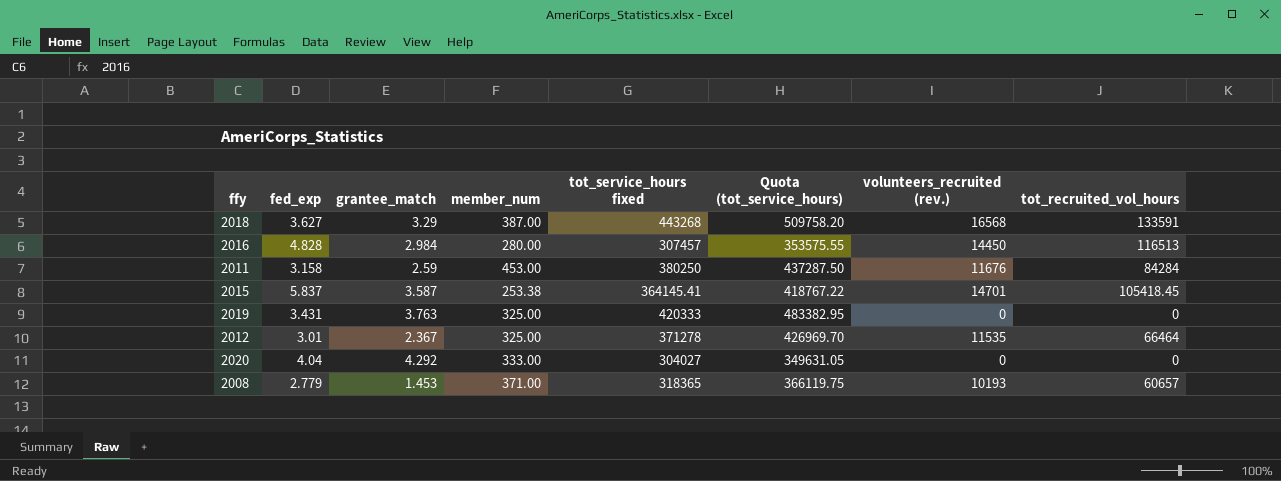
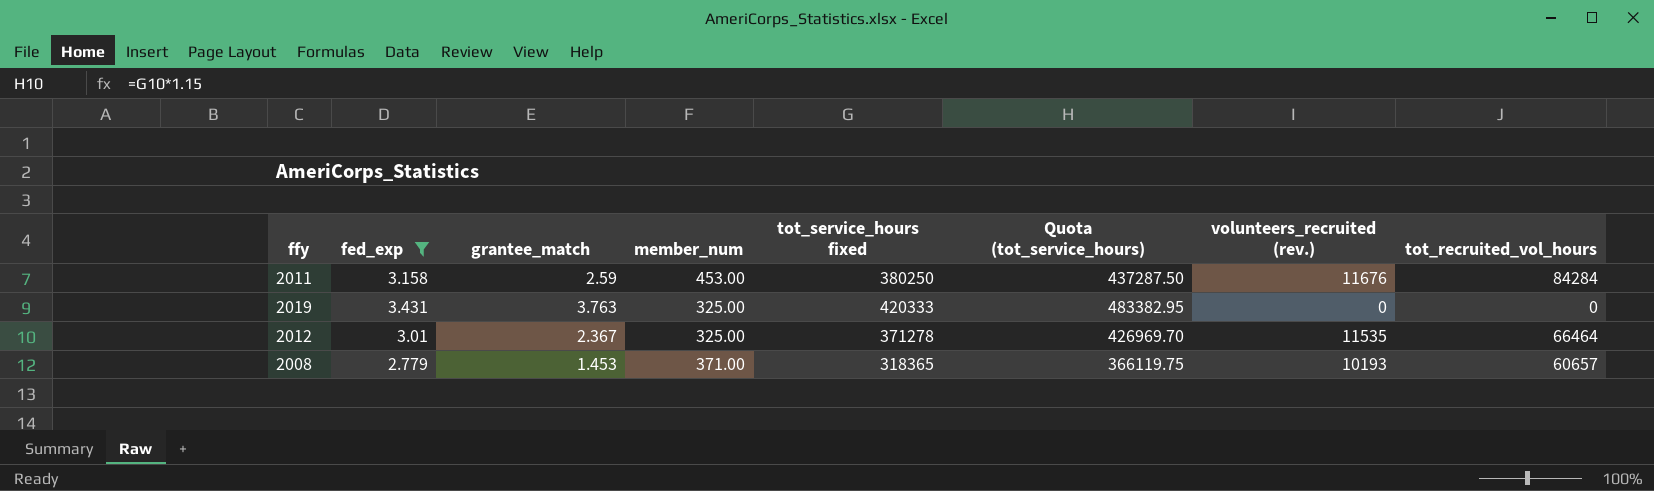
filter: none -> fed_exp <= 3.431

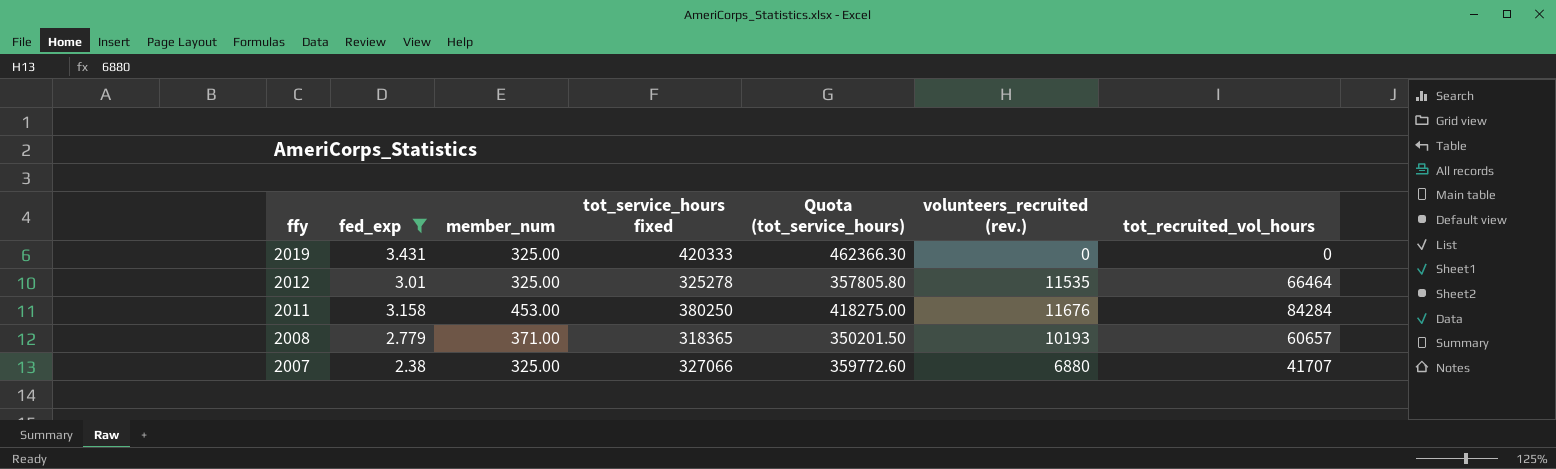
row order: none -> ffy descending
column grantee_match | position: 3 -> none
column Quota (tot_service_hours) | formula: [tot_service_hours fixed] * 1.15 -> [tot_service_hours fixed] * 1.1
2012 | tot_service_hours fixed: 371278 -> 325278
row 2007: none -> 2.38 | 325.00 | 327066 | 359772.60 | 6880 | 41707

